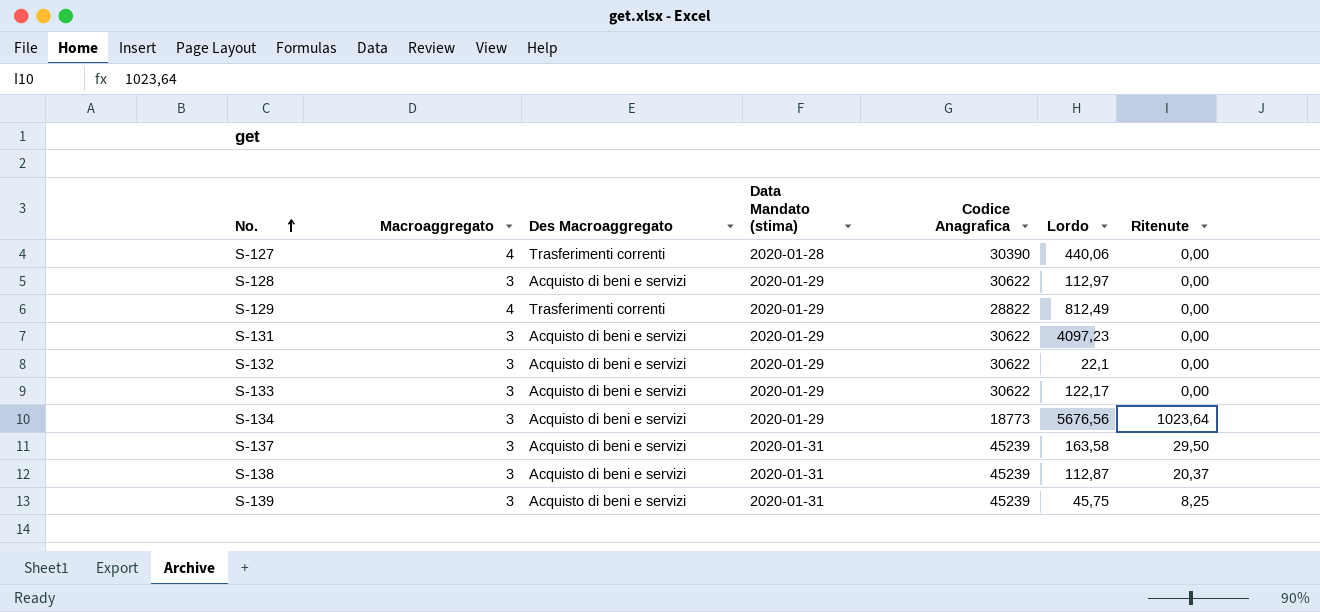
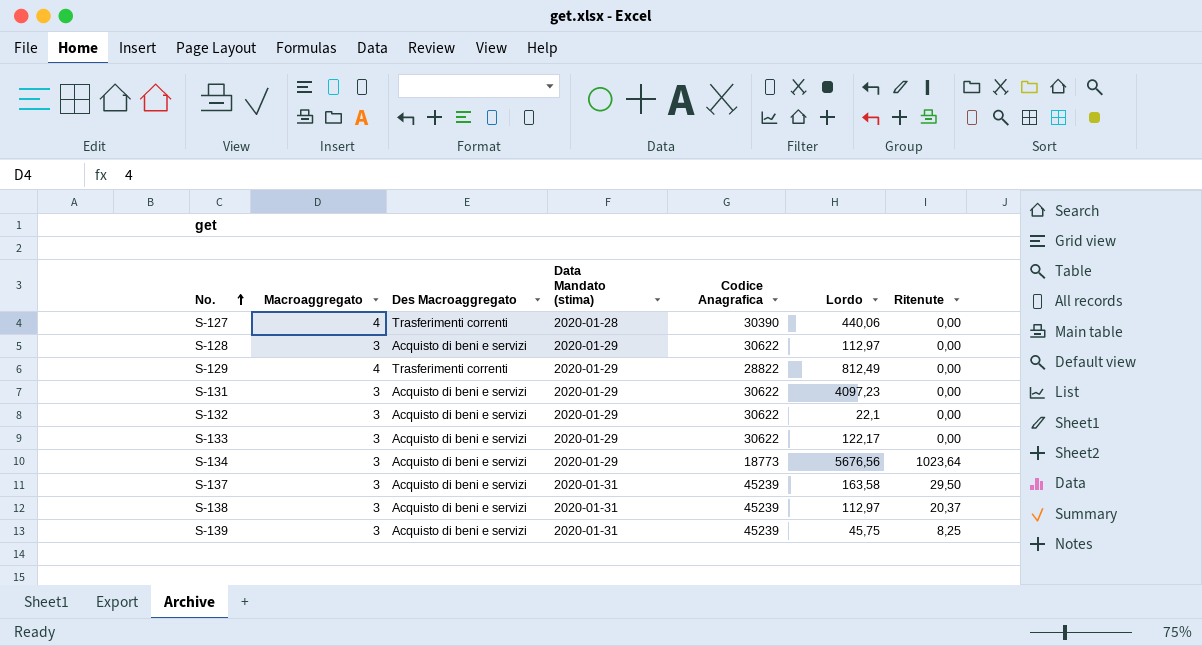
S-138 | Lordo: 112,87 -> 112,97

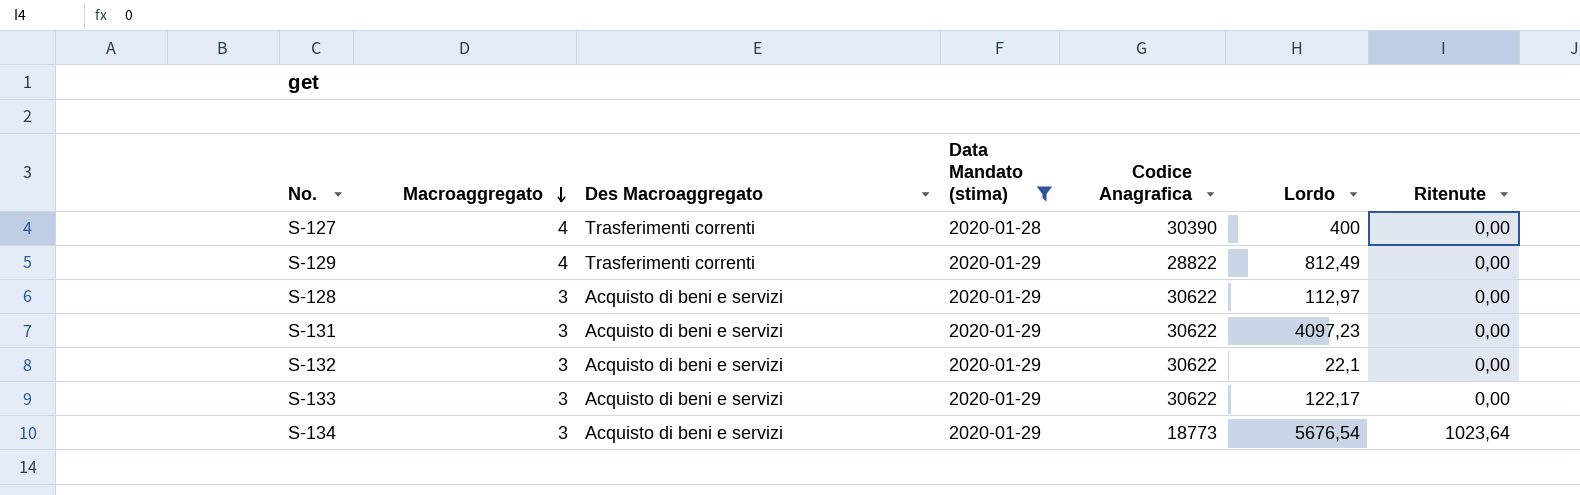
filter: none -> Data Mandato (stima) != 2020-01-31
row order: No. ascending -> Macroaggregato descending
S-127 | Lordo: 440,06 -> 400
S-134 | Lordo: 5676,56 -> 5676,54

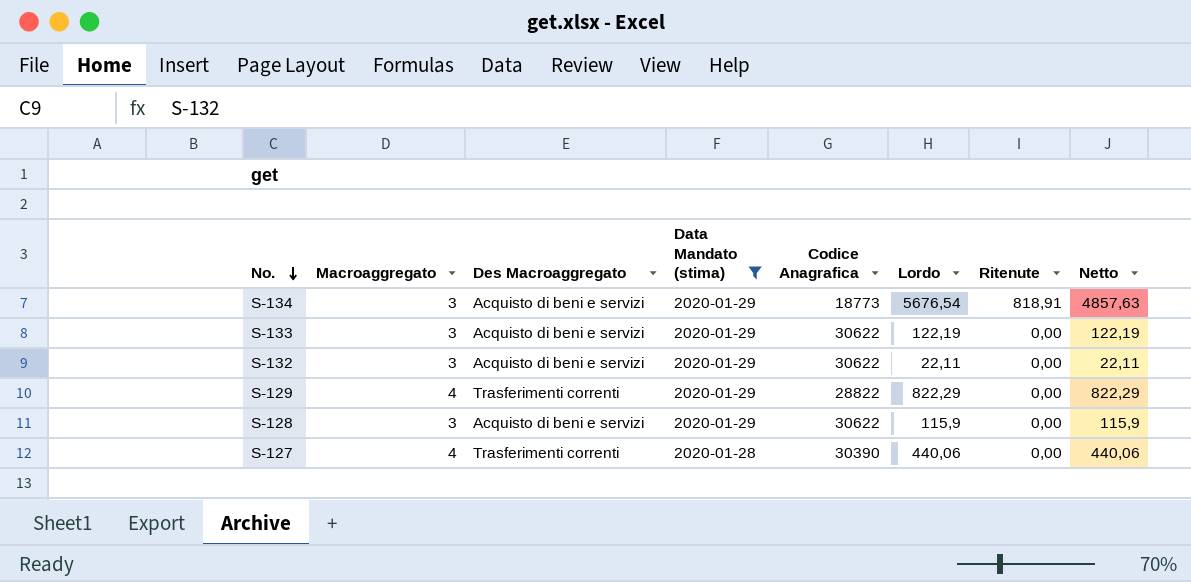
row order: Macroaggregato descending -> No. descending
column Netto | formula: none -> [Lordo] - [Ritenute]
row S-131: 3 | Acquisto di beni e servizi | 2020-01-29 | 30622 | 4097,23 | 0,00 -> none
S-134 | Ritenute: 1023,64 -> 818,91
S-133 | Lordo: 122,17 -> 122,19
S-132 | Lordo: 22,1 -> 22,11
S-129 | Lordo: 812,49 -> 822,29
S-128 | Lordo: 112,97 -> 115,9
S-127 | Lordo: 400 -> 440,06

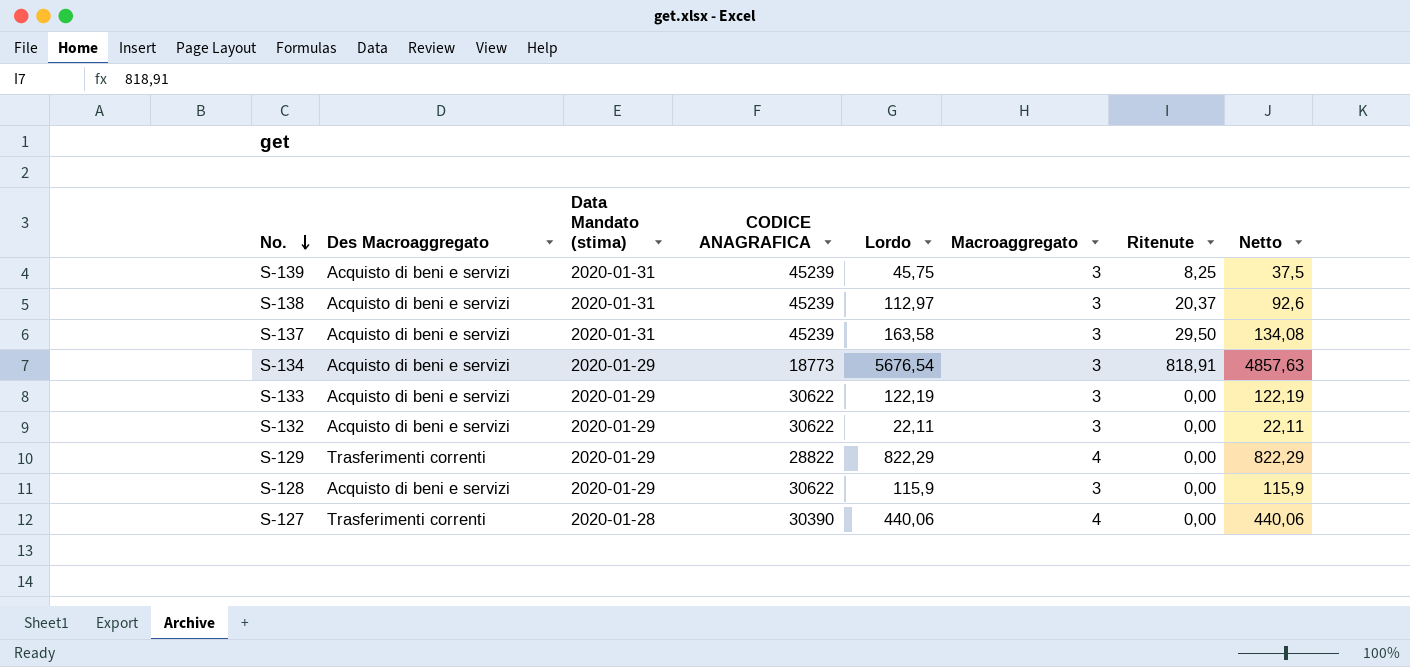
filter: Data Mandato (stima) != 2020-01-31 -> none
column name: Codice Anagrafica -> CODICE ANAGRAFICA
column Macroaggregato | position: 2 -> 6

